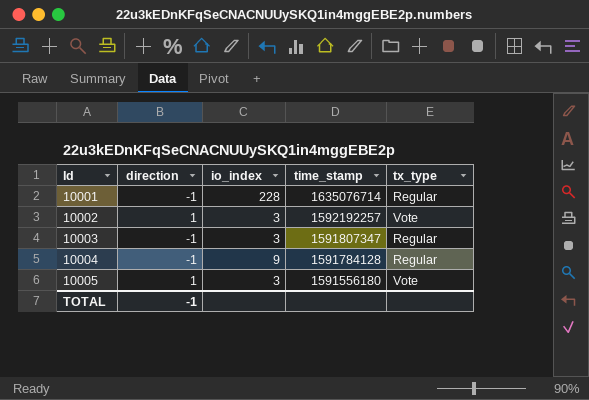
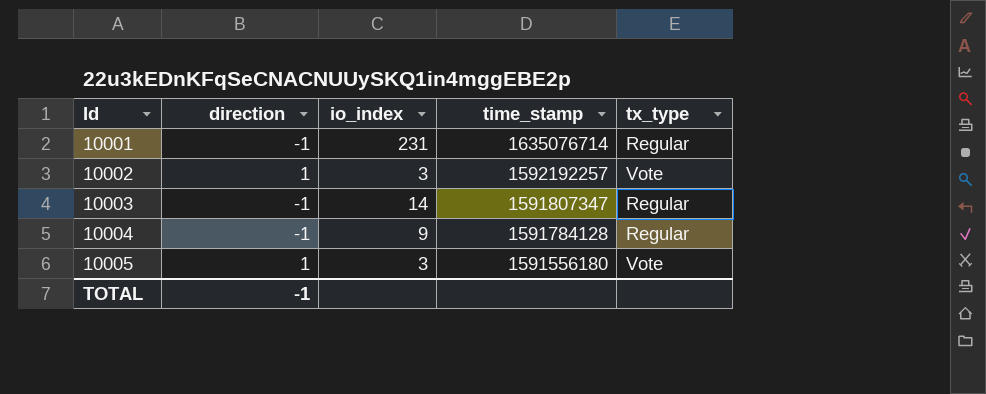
10001 | io_index: 228 -> 231
10003 | io_index: 3 -> 14

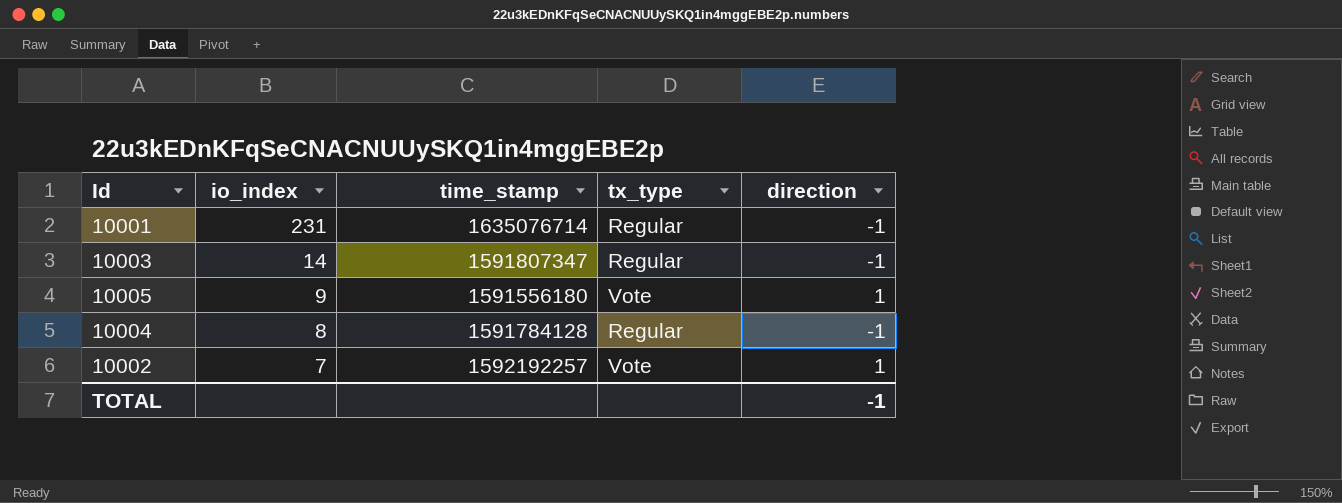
row order: Id ascending -> io_index descending
column direction | position: 2 -> 5
10005 | io_index: 3 -> 9
10004 | io_index: 9 -> 8
10002 | io_index: 3 -> 7

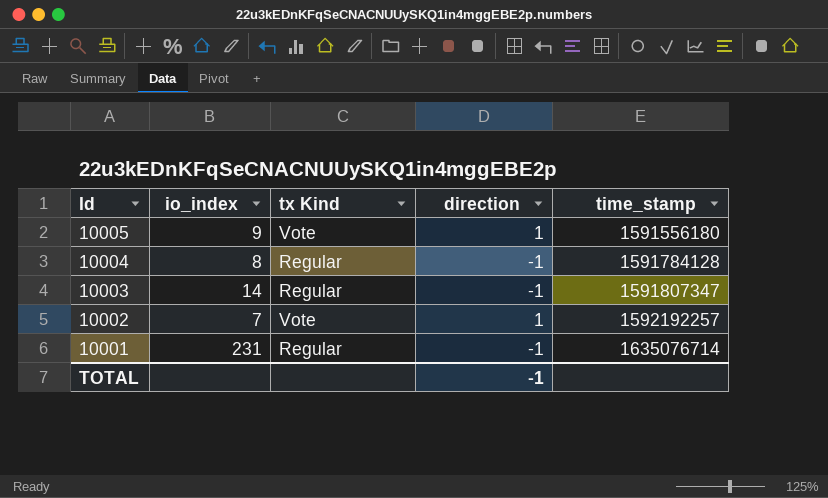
row order: io_index descending -> Id descending
column name: tx_type -> tx Kind
column time_stamp | position: 3 -> 5

